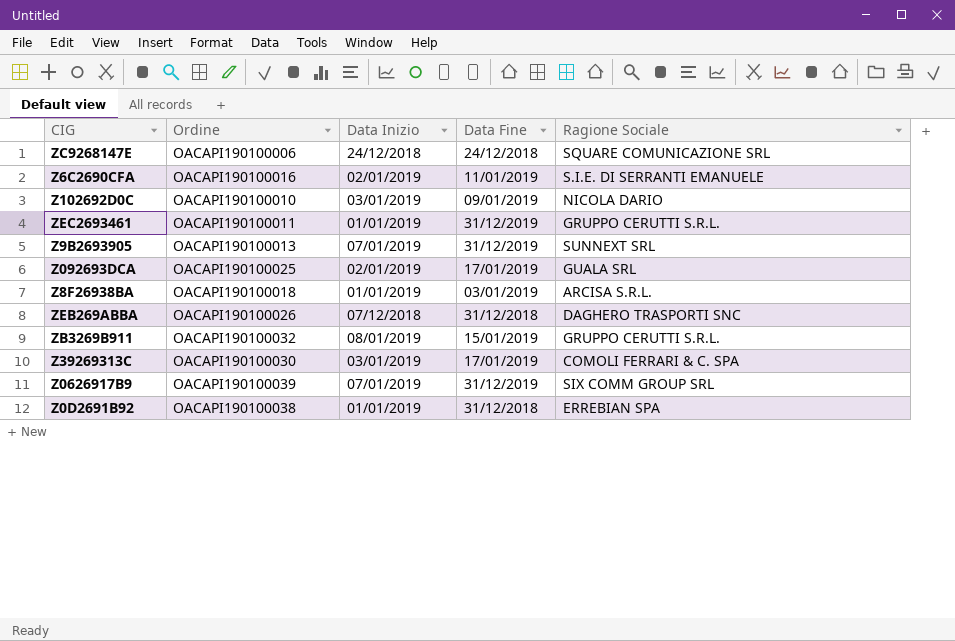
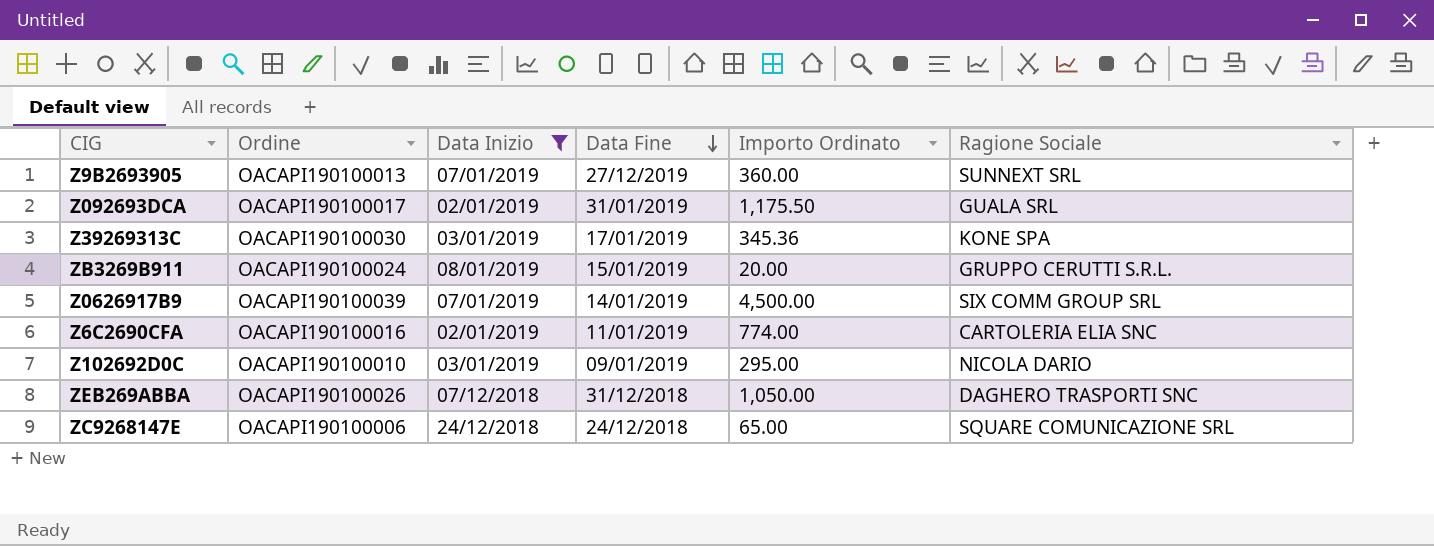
filter: none -> Data Inizio != 01/01/2019
row order: none -> Data Fine descending
column Importo Ordinato | position: none -> 5
Z9B2693905 | Data Fine: 31/12/2019 -> 27/12/2019
Z092693DCA | Ordine: OACAPI190100025 -> OACAPI190100017
Z092693DCA | Data Fine: 17/01/2019 -> 31/01/2019
Z39269313C | Ragione Sociale: COMOLI FERRARI & C. SPA -> KONE SPA
ZB3269B911 | Ordine: OACAPI190100032 -> OACAPI190100024
Z0626917B9 | Data Fine: 31/12/2019 -> 14/01/2019
Z6C2690CFA | Ragione Sociale: S.I.E. DI SERRANTI EMANUELE -> CARTOLERIA ELIA SNC

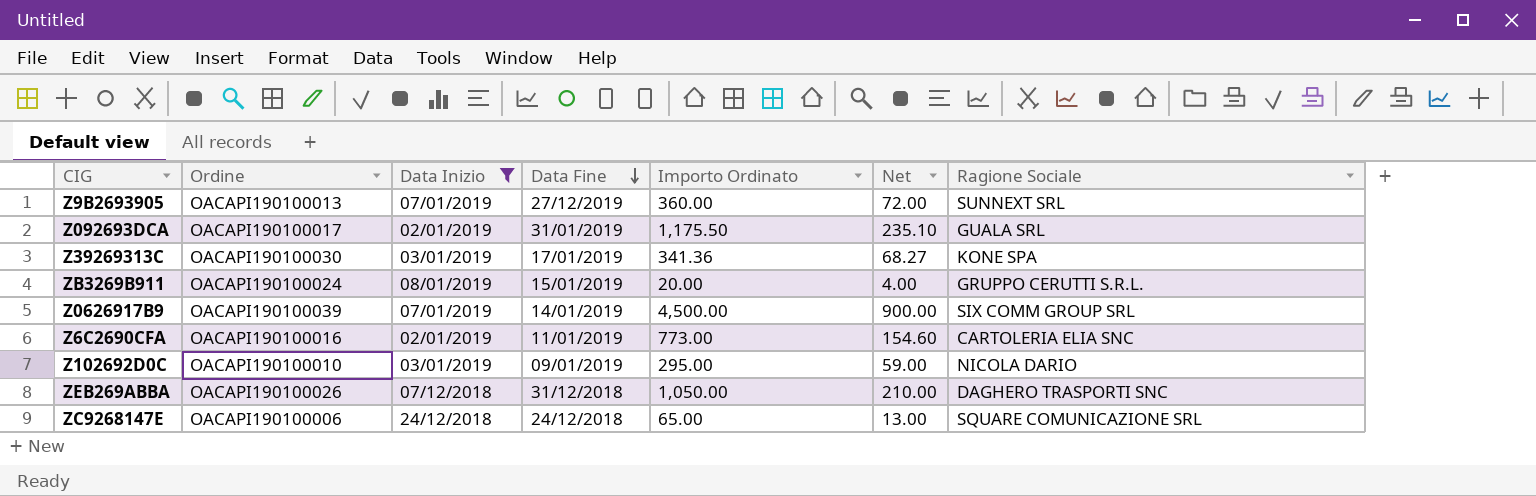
column Net | formula: none -> [Importo Ordinato] * 0.2
Z39269313C | Importo Ordinato: 345.36 -> 341.36
Z6C2690CFA | Importo Ordinato: 774.00 -> 773.00

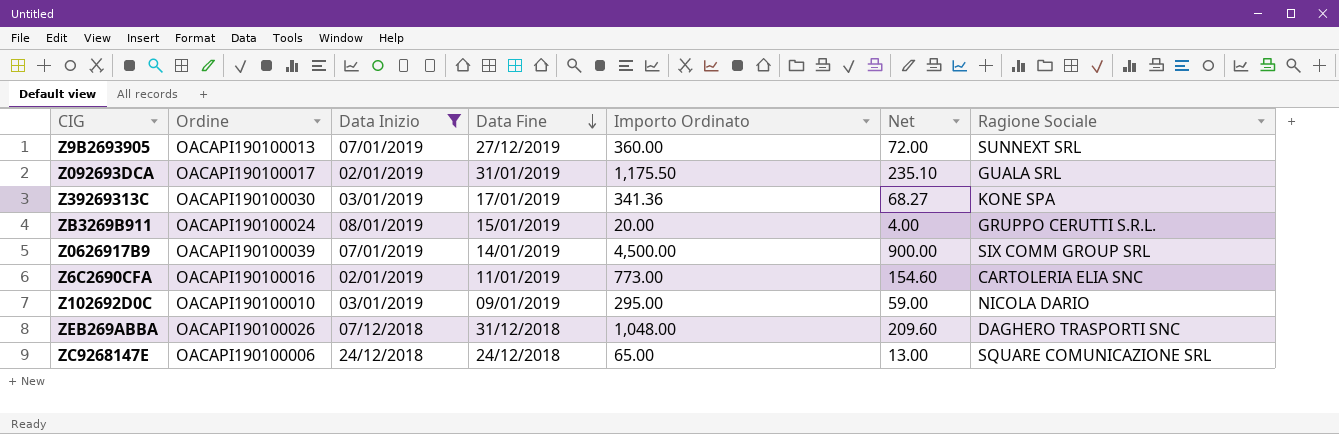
ZEB269ABBA | Importo Ordinato: 1,050.00 -> 1,048.00
ZEB269ABBA | Net: 210.00 -> 209.60

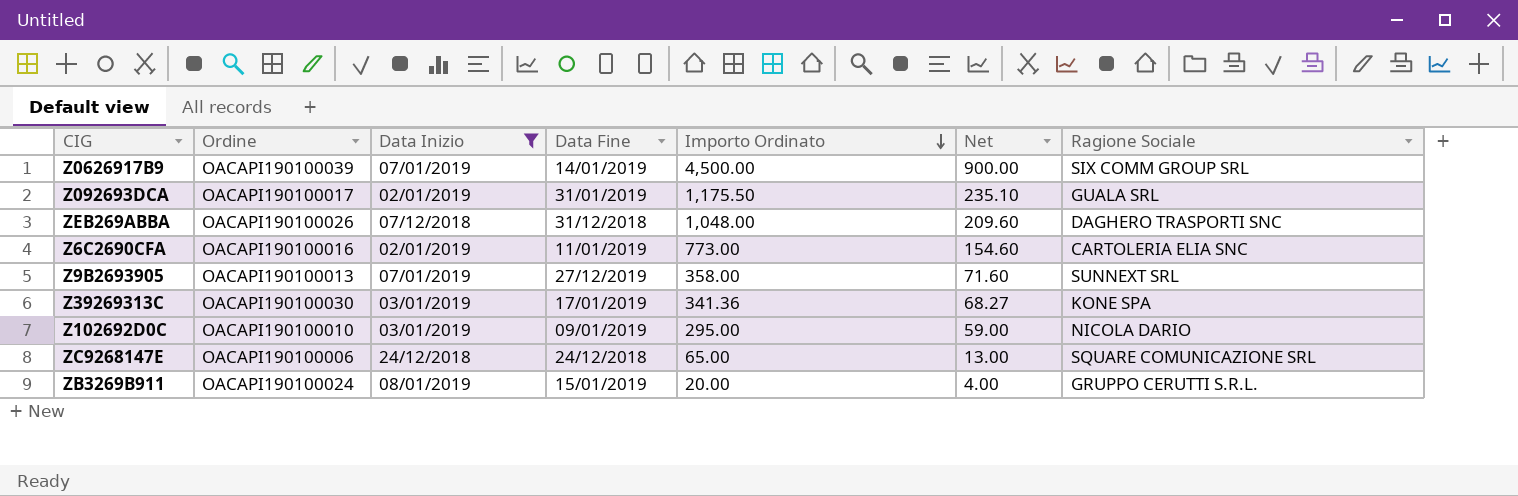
row order: Data Fine descending -> Importo Ordinato descending
Z9B2693905 | Importo Ordinato: 360.00 -> 358.00
Z9B2693905 | Net: 72.00 -> 71.60

